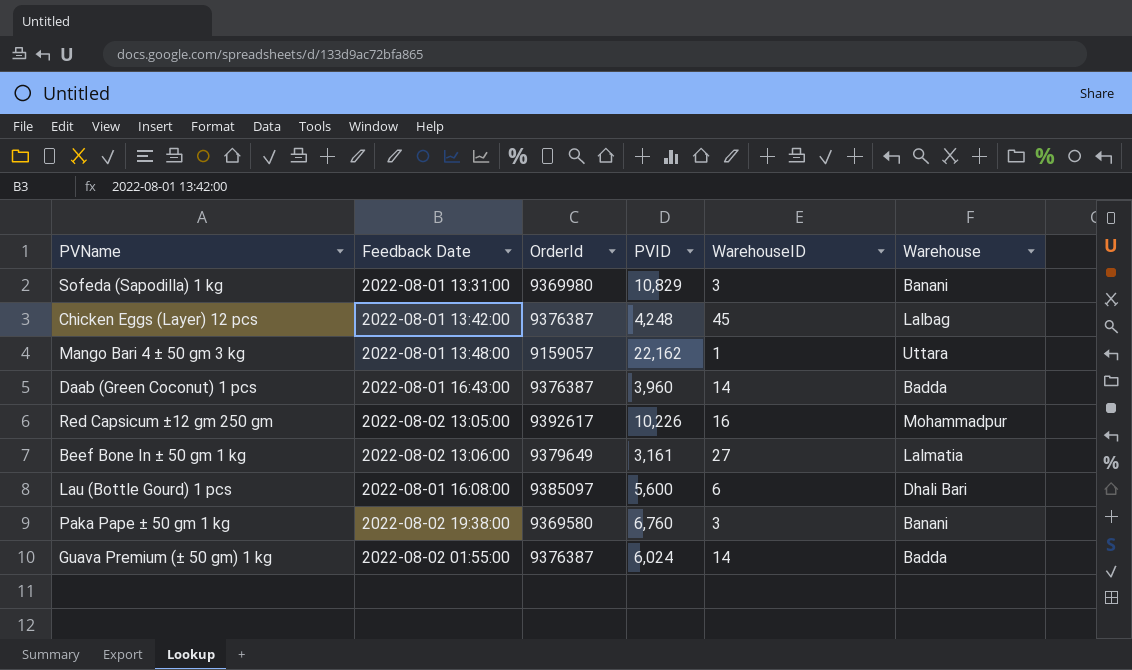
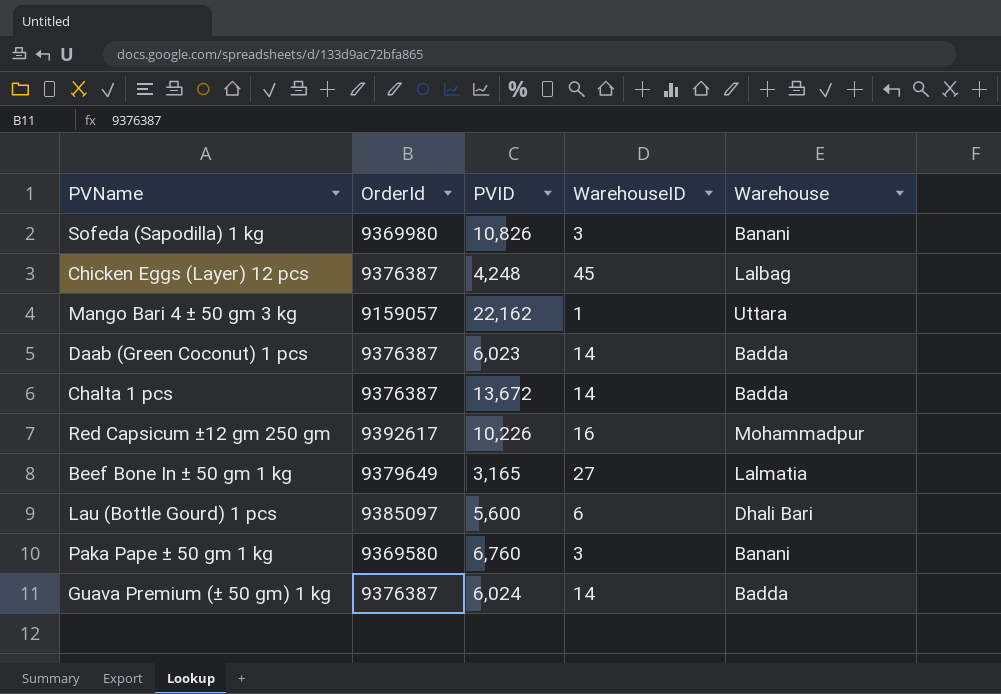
column Feedback Date | position: 2 -> none
Sofeda (Sapodilla) 1 kg | PVID: 10,829 -> 10,826
Daab (Green Coconut) 1 pcs | PVID: 3,960 -> 6,023
row Chalta 1 pcs: none -> 9376387 | 13,672 | 14 | Badda
Beef Bone In ± 50 gm 1 kg | PVID: 3,161 -> 3,165

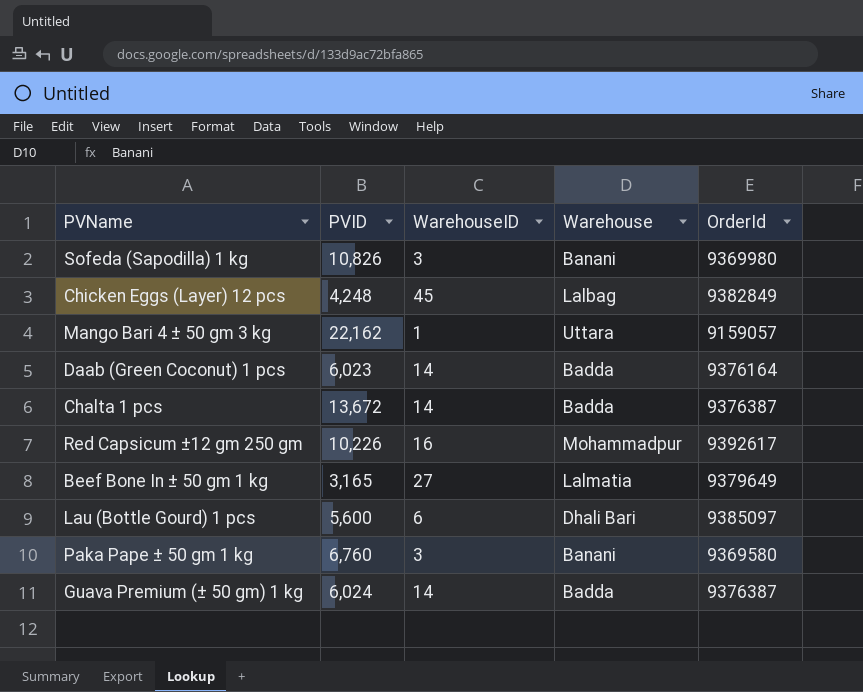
column OrderId | position: 2 -> 5
Chicken Eggs (Layer) 12 pcs | OrderId: 9376387 -> 9382849
Daab (Green Coconut) 1 pcs | OrderId: 9376387 -> 9376164

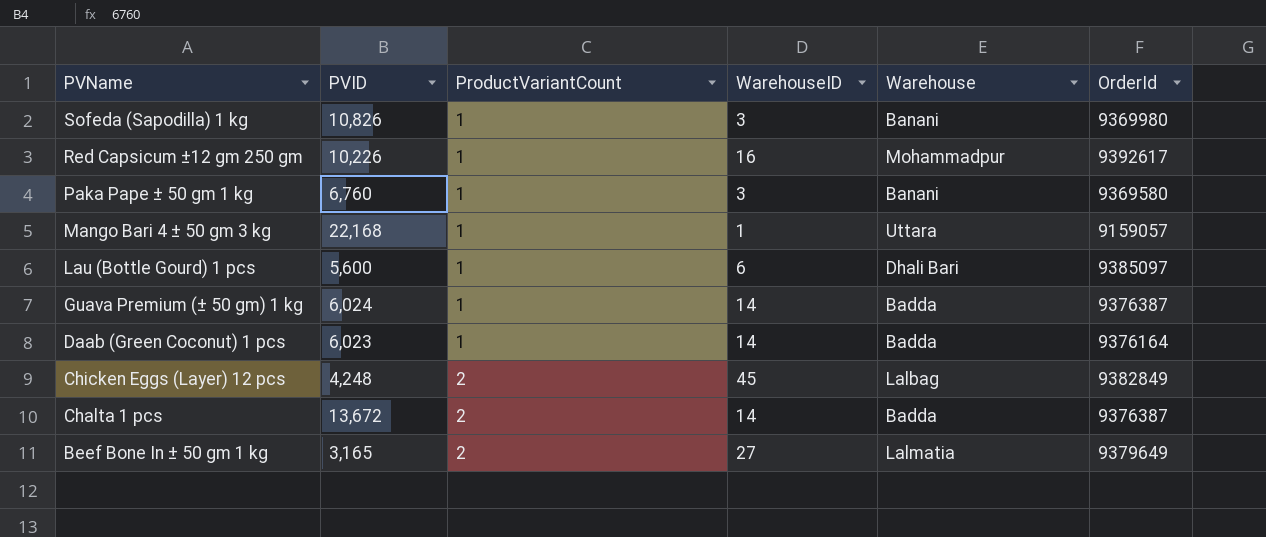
row order: none -> PVName descending
column ProductVariantCount | position: none -> 3
Mango Bari 4 ± 50 gm 3 kg | PVID: 22,162 -> 22,168

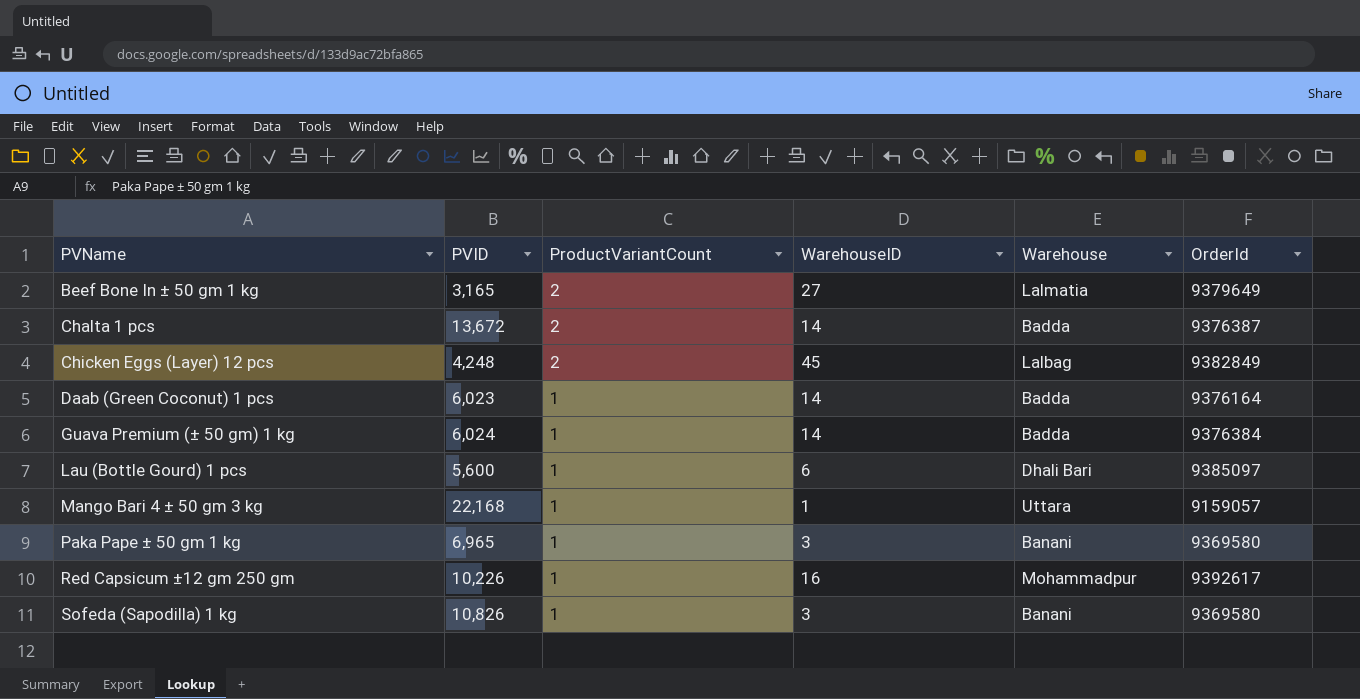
row order: PVName descending -> PVName ascending
Guava Premium (± 50 gm) 1 kg | OrderId: 9376387 -> 9376384
Paka Pape ± 50 gm 1 kg | PVID: 6,760 -> 6,965
Sofeda (Sapodilla) 1 kg | OrderId: 9369980 -> 9369580

